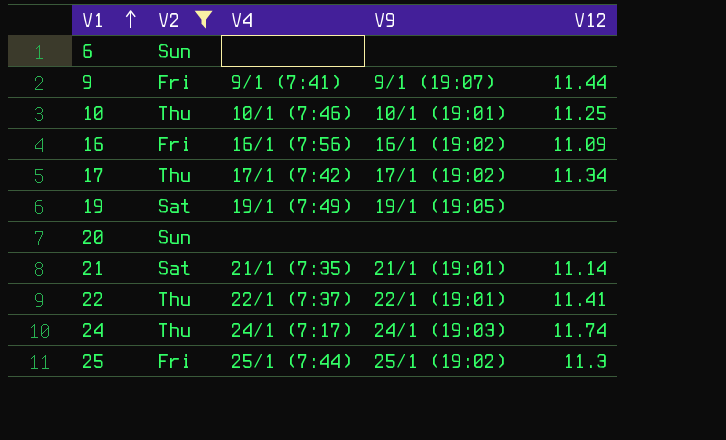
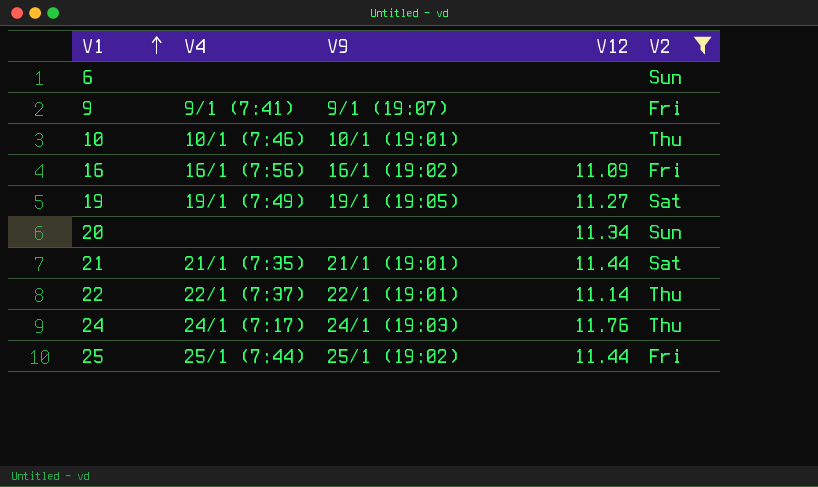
column V2 | position: 2 -> 5
row 17: Thu | 17/1 (7:42) | 17/1 (19:02) | 11.34 -> none
9 | V12: 11.44 -> none
10 | V12: 11.25 -> none
19 | V12: none -> 11.27
20 | V12: none -> 11.34
21 | V12: 11.14 -> 11.44
22 | V12: 11.41 -> 11.14
24 | V12: 11.74 -> 11.76
25 | V12: 11.3 -> 11.44

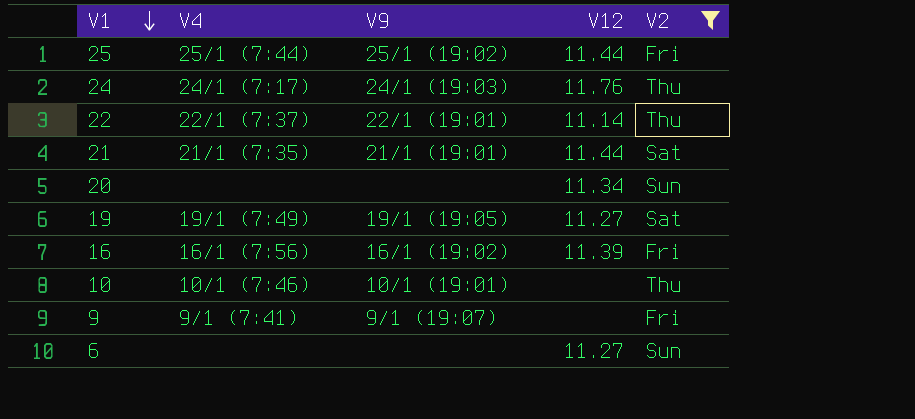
row order: V1 ascending -> V1 descending
16 | V12: 11.09 -> 11.39
6 | V12: none -> 11.27

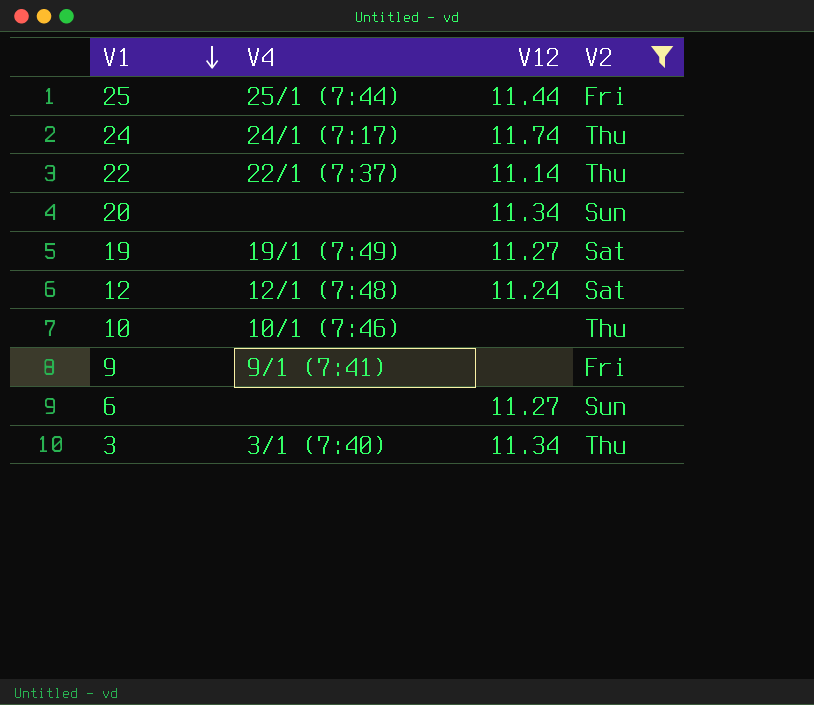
column V9 | position: 3 -> none
row 21: 21/1 (7:35) | 21/1 (19:01) | 11.44 | Sat -> none
row 16: 16/1 (7:56) | 16/1 (19:02) | 11.39 | Fri -> none
24 | V12: 11.76 -> 11.74
row 12: none -> 12/1 (7:48) | 11.24 | Sat
row 3: none -> 3/1 (7:40) | 11.34 | Thu

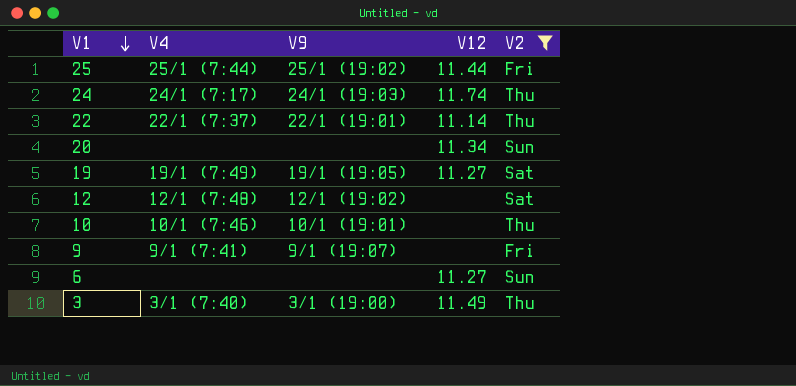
column V9 | position: none -> 3
12 | V12: 11.24 -> none
3 | V12: 11.34 -> 11.49

